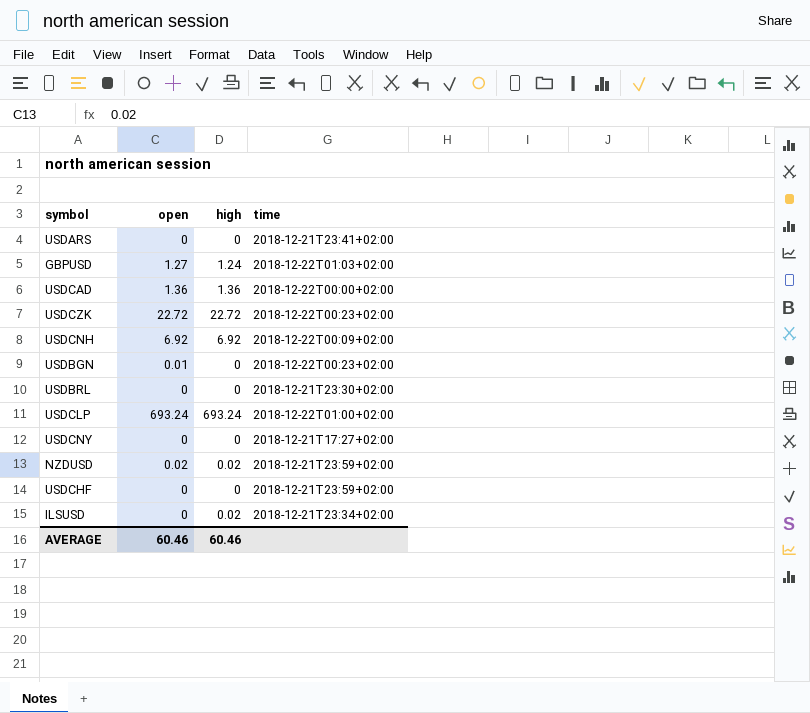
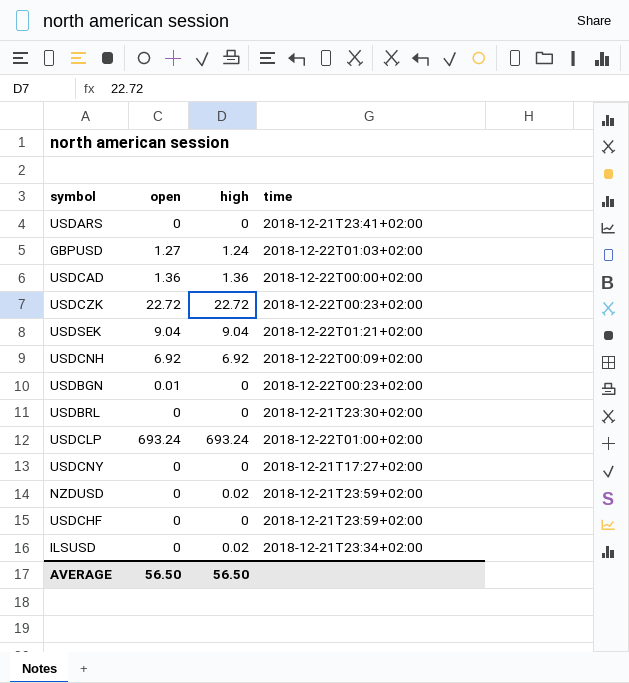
row USDSEK: none -> 9.04 | 9.04 | 2018-12-22T01:21+02:00
NZDUSD | open: 0.02 -> 0
AVERAGE | open: 60.46 -> 56.50
AVERAGE | high: 60.46 -> 56.50

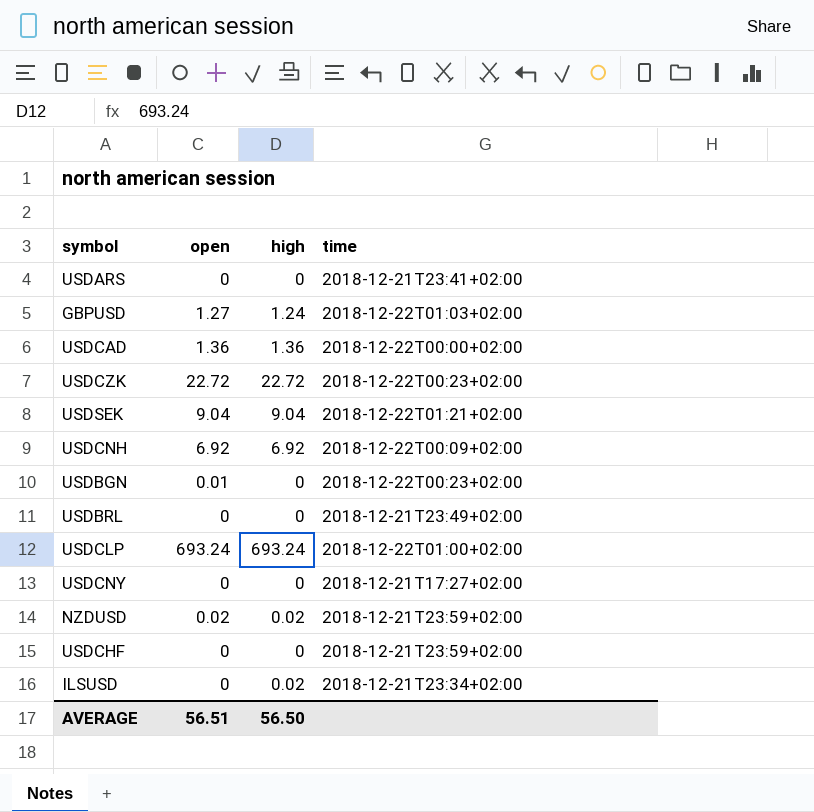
USDBRL | time: 2018-12-21T23:30+02:00 -> 2018-12-21T23:49+02:00
NZDUSD | open: 0 -> 0.02
AVERAGE | open: 56.50 -> 56.51

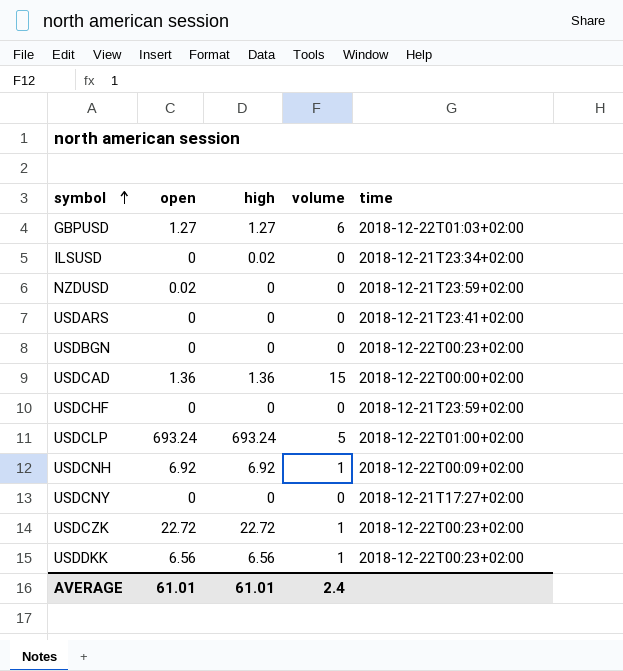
row order: none -> symbol ascending
column volume | position: none -> 4
row USDSEK: 9.04 | 9.04 | 2018-12-22T01:21+02:00 -> none
row USDBRL: 0 | 0 | 2018-12-21T23:49+02:00 -> none
GBPUSD | high: 1.24 -> 1.27
NZDUSD | high: 0.02 -> 0
USDBGN | open: 0.01 -> 0
row USDDKK: none -> 6.56 | 6.56 | 1 | 2018-12-22T00:23+02:00
AVERAGE | open: 56.51 -> 61.01
AVERAGE | high: 56.50 -> 61.01

